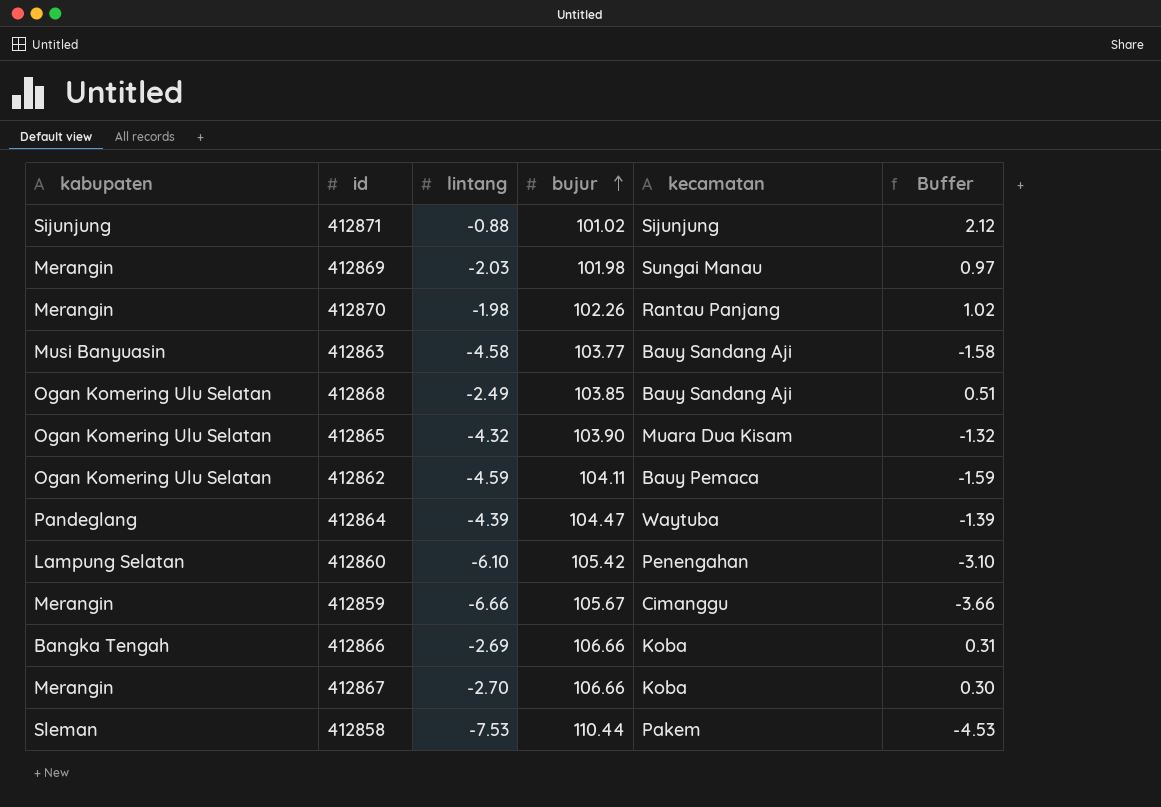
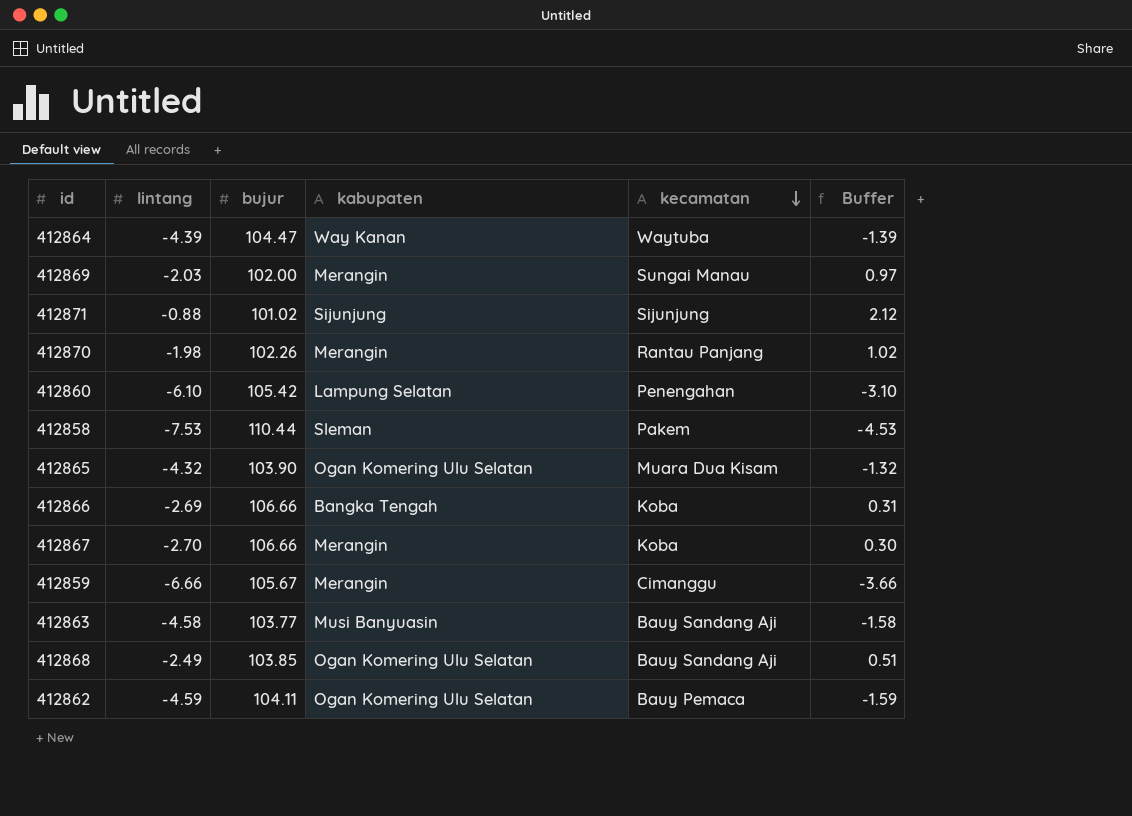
row order: bujur ascending -> kecamatan descending
column kabupaten | position: 1 -> 4
412864 | kabupaten: Pandeglang -> Way Kanan
412869 | bujur: 101.98 -> 102.00

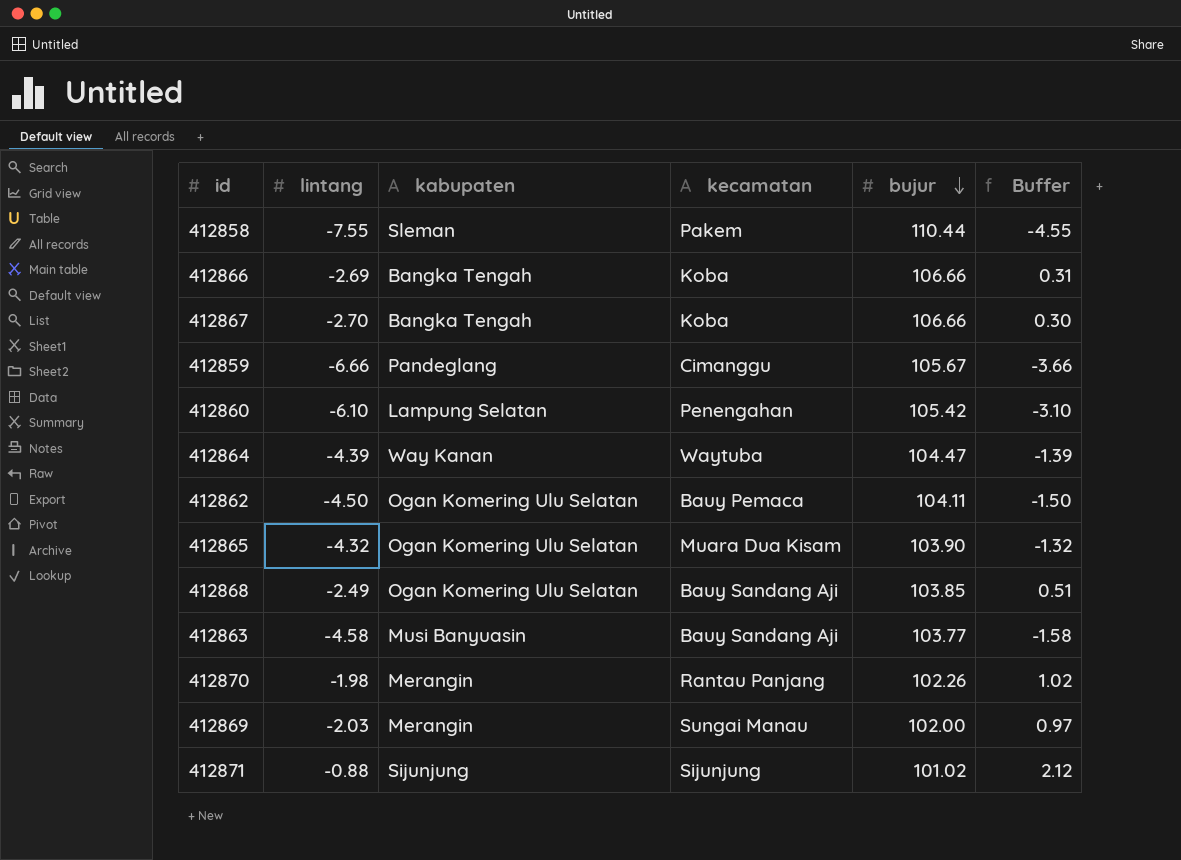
row order: kecamatan descending -> bujur descending
column bujur | position: 3 -> 5
412858 | lintang: -7.53 -> -7.55
412858 | Buffer: -4.53 -> -4.55
412867 | kabupaten: Merangin -> Bangka Tengah
412859 | kabupaten: Merangin -> Pandeglang
412862 | lintang: -4.59 -> -4.50
412862 | Buffer: -1.59 -> -1.50

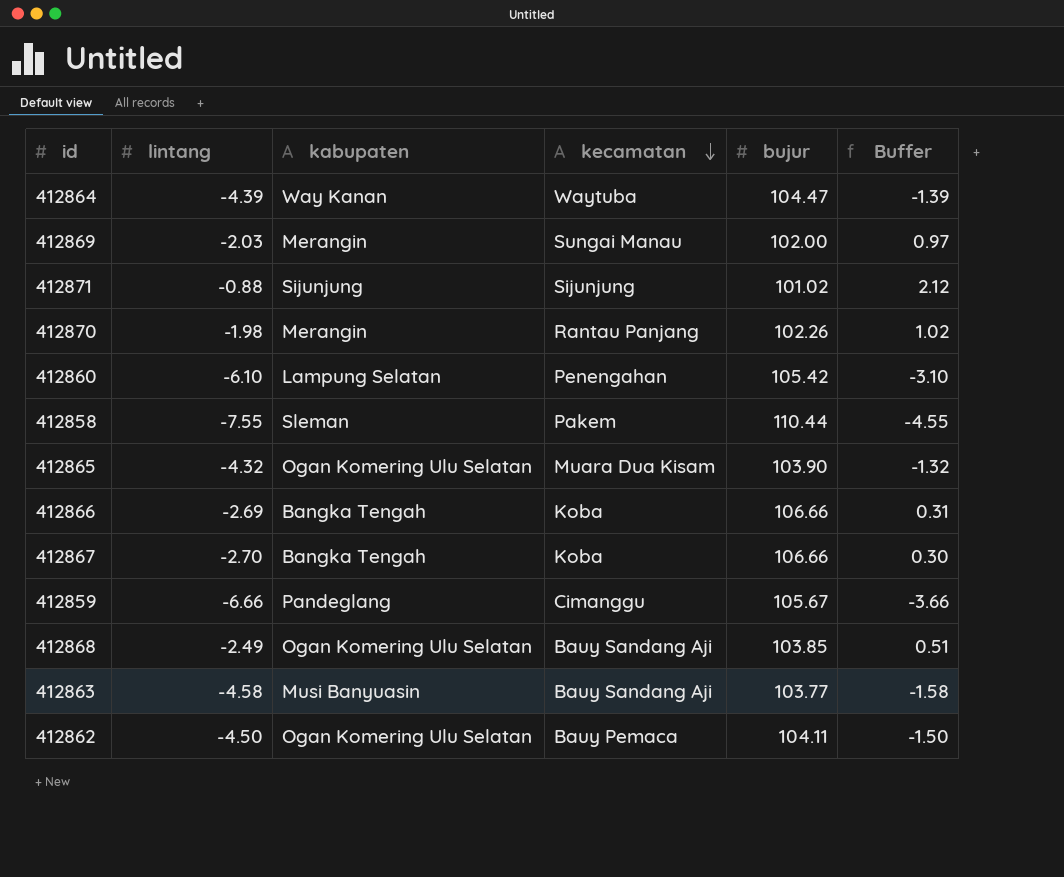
row order: bujur descending -> kecamatan descending

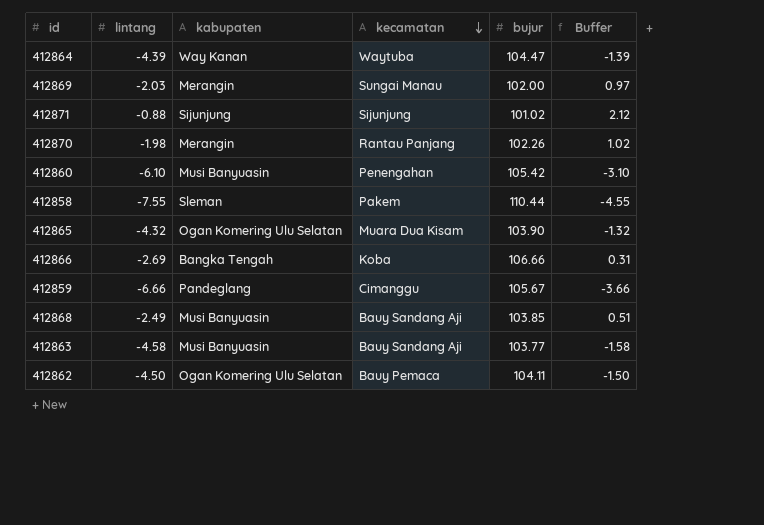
row 412867: -2.70 | Bangka Tengah | Koba | 106.66 | 0.30 -> none
412860 | kabupaten: Lampung Selatan -> Musi Banyuasin
412868 | kabupaten: Ogan Komering Ulu Selatan -> Musi Banyuasin

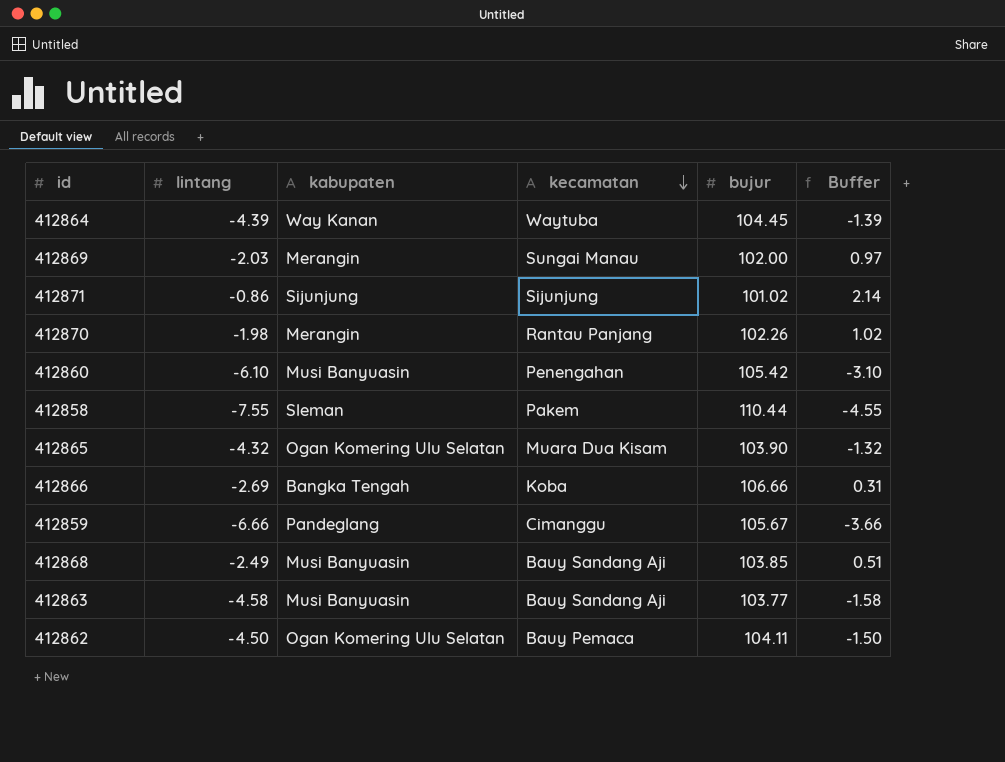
412864 | bujur: 104.47 -> 104.45
412871 | lintang: -0.88 -> -0.86
412871 | Buffer: 2.12 -> 2.14

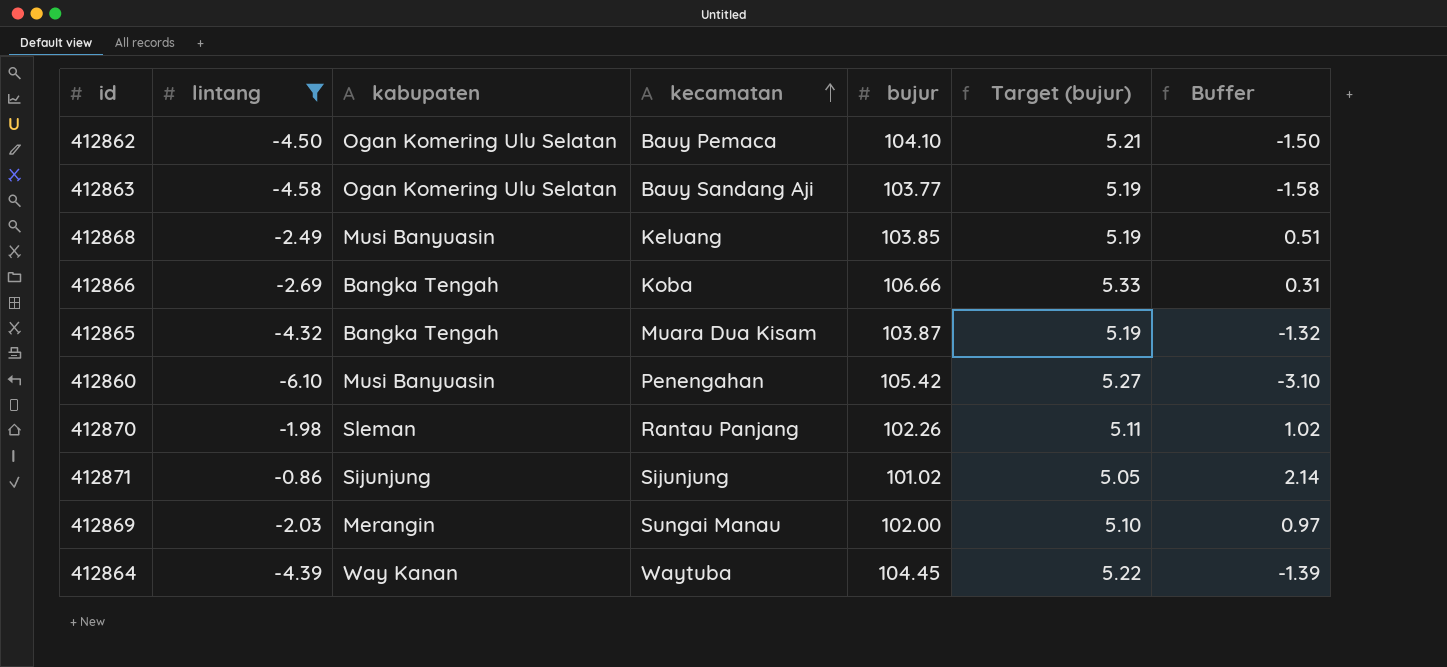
filter: none -> lintang >= -6.10
row order: kecamatan descending -> kecamatan ascending
column Target (bujur) | formula: none -> [bujur] * 0.05
412862 | bujur: 104.11 -> 104.10
412863 | kabupaten: Musi Banyuasin -> Ogan Komering Ulu Selatan
412868 | kecamatan: Bauy Sandang Aji -> Keluang
412865 | kabupaten: Ogan Komering Ulu Selatan -> Bangka Tengah
412865 | bujur: 103.90 -> 103.87
412870 | kabupaten: Merangin -> Sleman

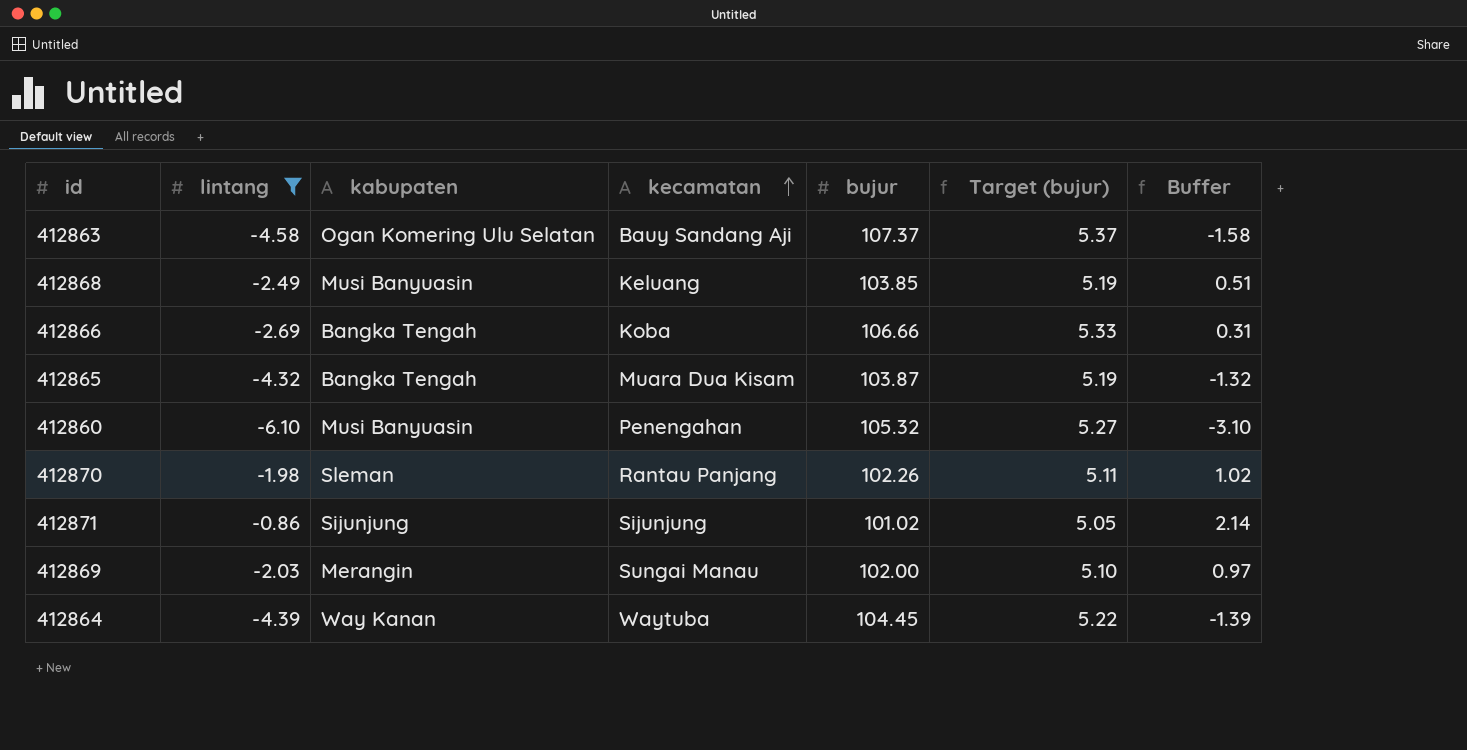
row 412862: -4.50 | Ogan Komering Ulu Selatan | Bauy Pemaca | 104.10 | 5.21 | -1.50 -> none
412863 | bujur: 103.77 -> 107.37
412863 | Target (bujur): 5.19 -> 5.37
412860 | bujur: 105.42 -> 105.32

